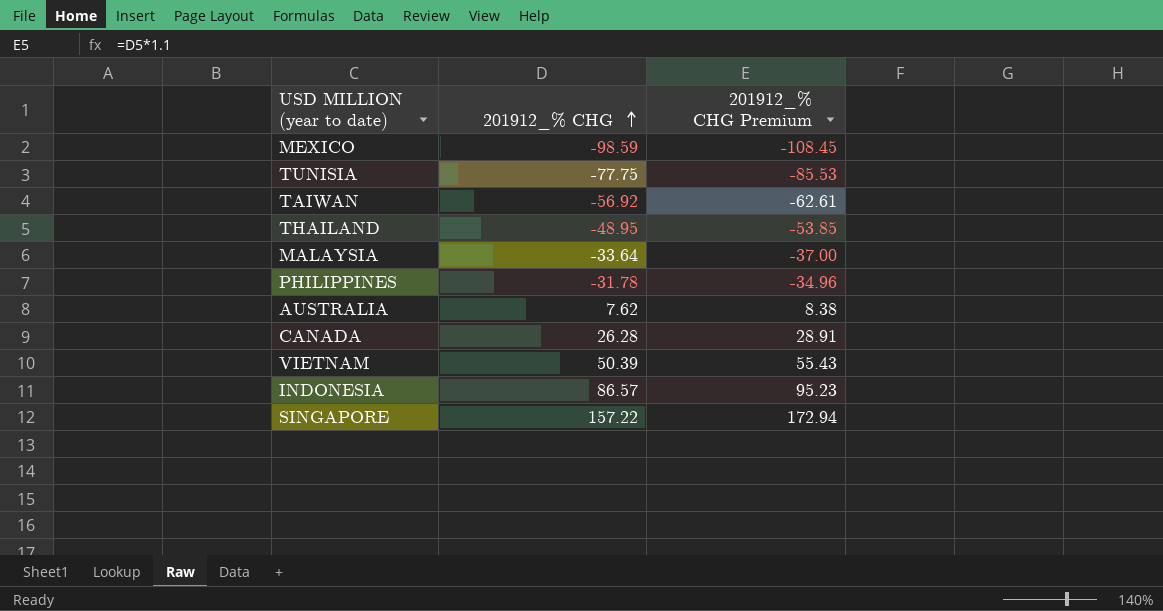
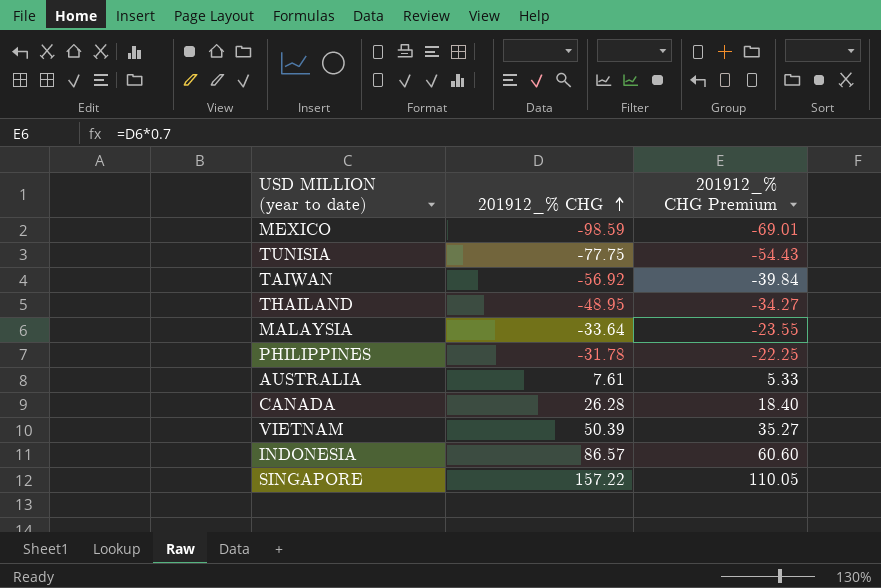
column 201912_% CHG Premium | formula: [201912_% CHG] * 1.1 -> [201912_% CHG] * 0.7
AUSTRALIA | 201912_% CHG: 7.62 -> 7.61

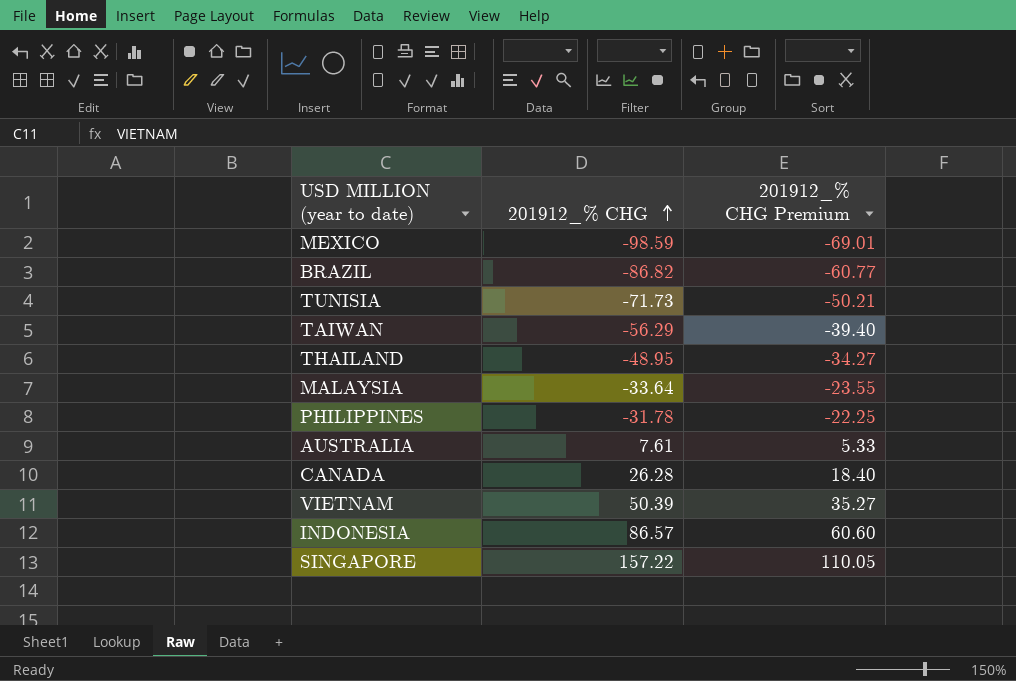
row BRAZIL: none -> -86.82 | -60.77
TUNISIA | 201912_% CHG: -77.75 -> -71.73
TUNISIA | 201912_% CHG Premium: -54.43 -> -50.21
TAIWAN | 201912_% CHG: -56.92 -> -56.29
TAIWAN | 201912_% CHG Premium: -39.84 -> -39.40

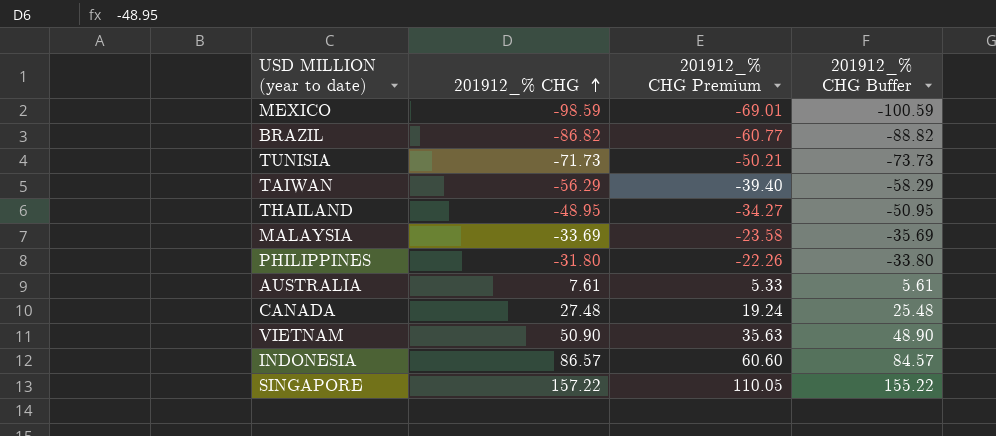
column 201912_% CHG Buffer | formula: none -> [201912_% CHG] - 2
MALAYSIA | 201912_% CHG: -33.64 -> -33.69
MALAYSIA | 201912_% CHG Premium: -23.55 -> -23.58
PHILIPPINES | 201912_% CHG: -31.78 -> -31.80
PHILIPPINES | 201912_% CHG Premium: -22.25 -> -22.26
CANADA | 201912_% CHG: 26.28 -> 27.48
CANADA | 201912_% CHG Premium: 18.40 -> 19.24
VIETNAM | 201912_% CHG: 50.39 -> 50.90
VIETNAM | 201912_% CHG Premium: 35.27 -> 35.63

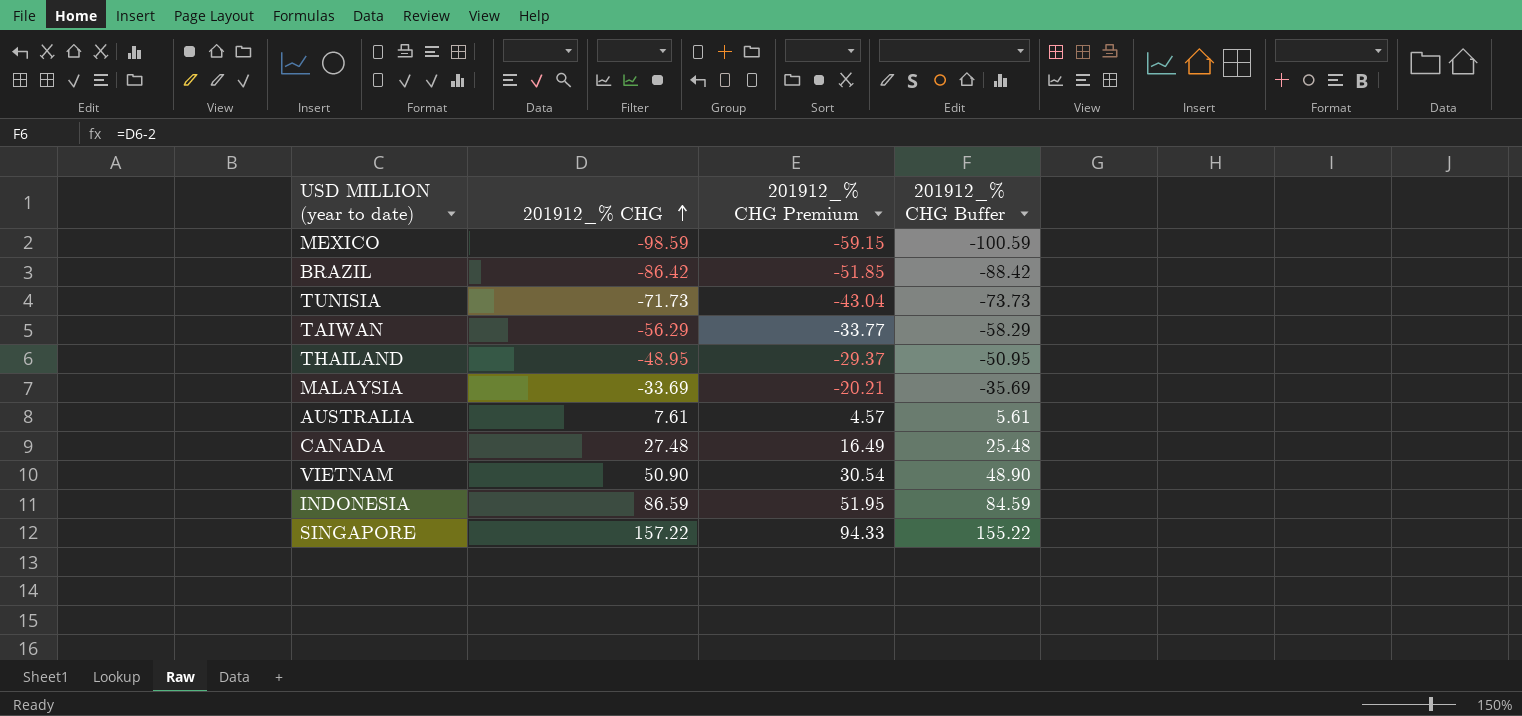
column 201912_% CHG Premium | formula: [201912_% CHG] * 0.7 -> [201912_% CHG] * 0.6
row PHILIPPINES: -31.80 | -22.26 | -33.80 -> none
BRAZIL | 201912_% CHG: -86.82 -> -86.42
BRAZIL | 201912_% CHG Buffer: -88.82 -> -88.42
INDONESIA | 201912_% CHG: 86.57 -> 86.59
INDONESIA | 201912_% CHG Buffer: 84.57 -> 84.59

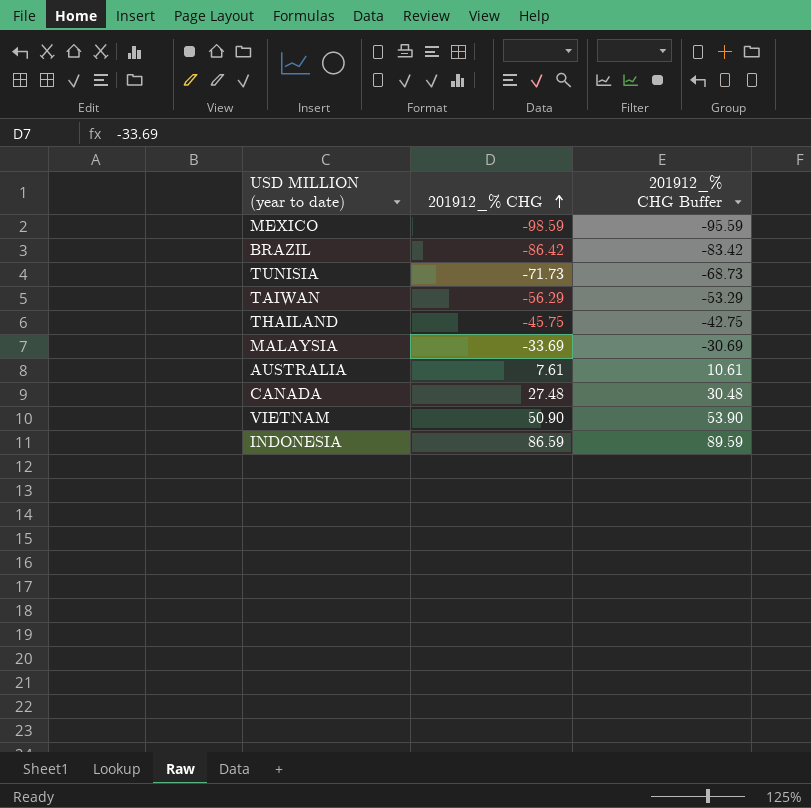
column 201912_% CHG Premium | formula: [201912_% CHG] * 0.6 -> none
column 201912_% CHG Buffer | formula: [201912_% CHG] - 2 -> [201912_% CHG] + 3
row SINGAPORE: 157.22 | 94.33 | 155.22 -> none
THAILAND | 201912_% CHG: -48.95 -> -45.75

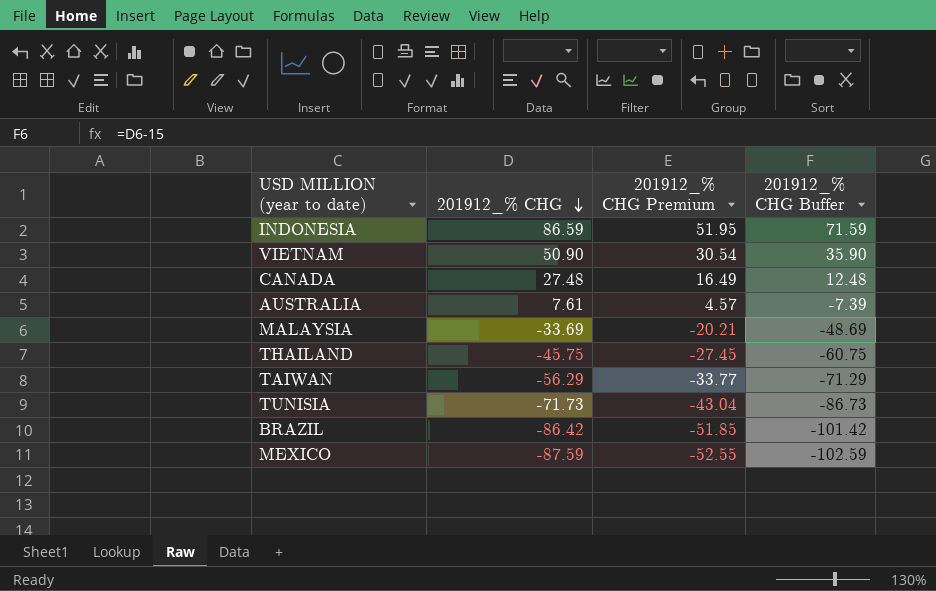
row order: 201912_% CHG ascending -> 201912_% CHG descending
column 201912_% CHG Premium | formula: none -> [201912_% CHG] * 0.6
column 201912_% CHG Buffer | formula: [201912_% CHG] + 3 -> [201912_% CHG] - 15
MEXICO | 201912_% CHG: -98.59 -> -87.59

